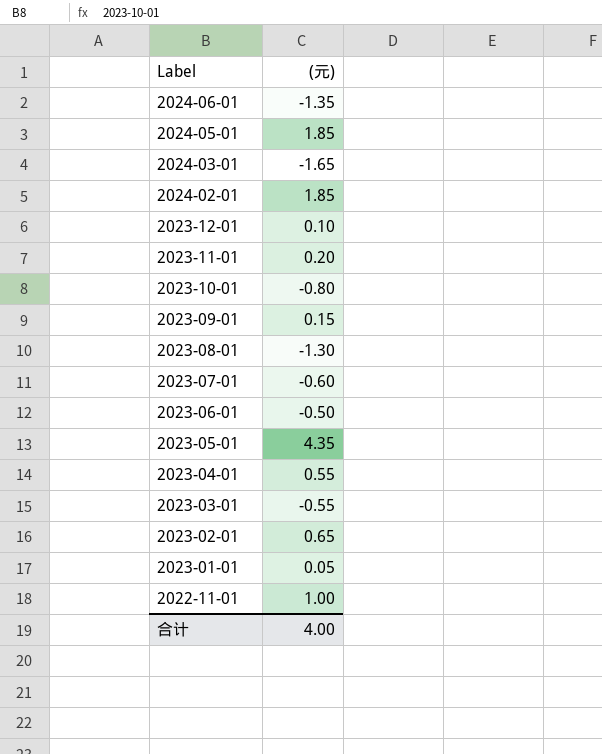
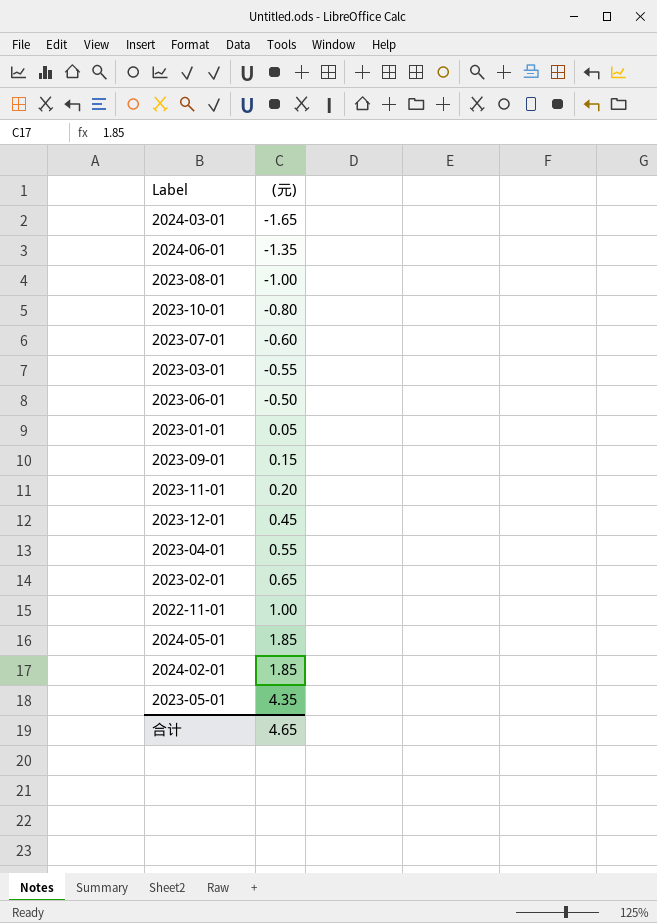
row order: Label descending -> (元) ascending
2023-08-01 | (元): -1.30 -> -1.00
2023-12-01 | (元): 0.10 -> 0.45
合计 | (元): 4.00 -> 4.65

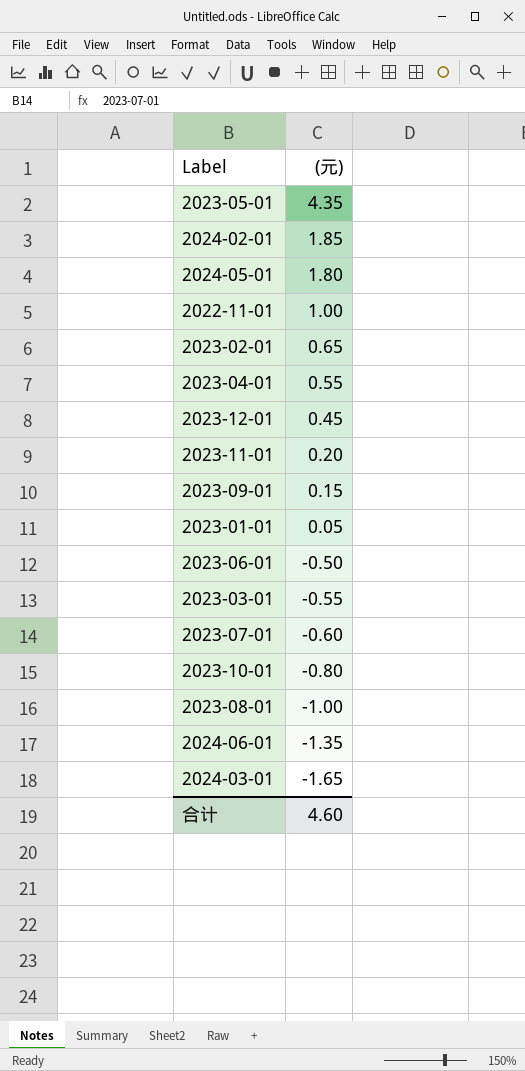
row order: (元) ascending -> (元) descending
2024-05-01 | (元): 1.85 -> 1.80
合计 | (元): 4.65 -> 4.60

